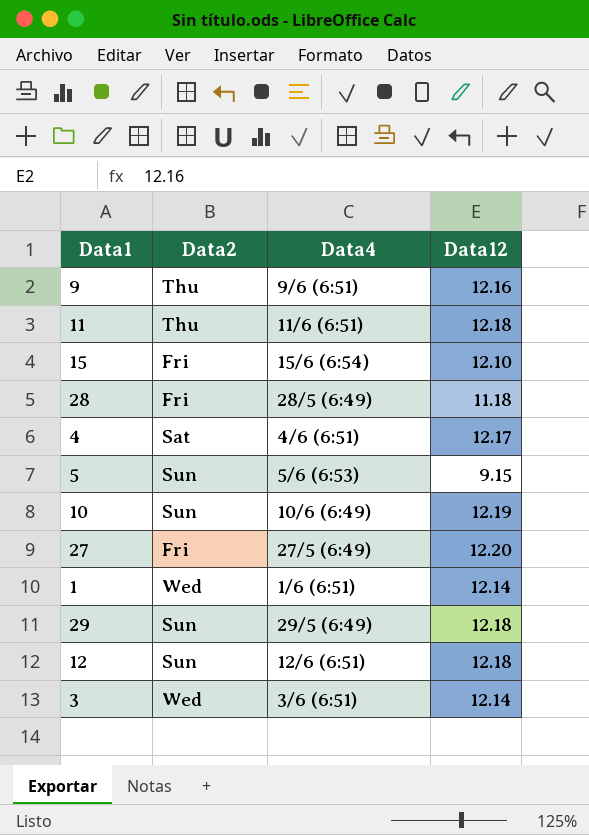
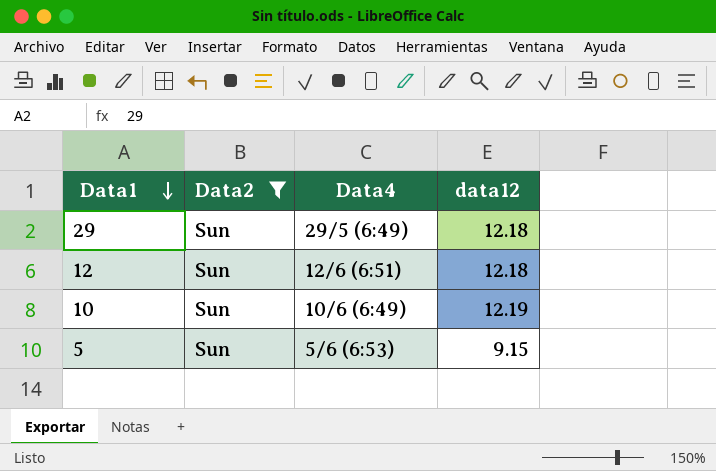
filter: none -> Data2 = Sun
row order: none -> Data1 descending
column name: Data12 -> data12

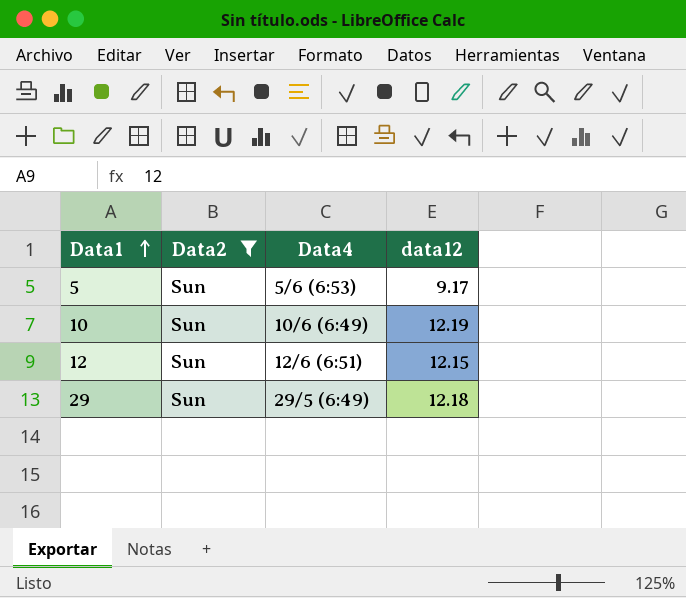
row order: Data1 descending -> Data1 ascending
5 | data12: 9.15 -> 9.17
12 | data12: 12.18 -> 12.15

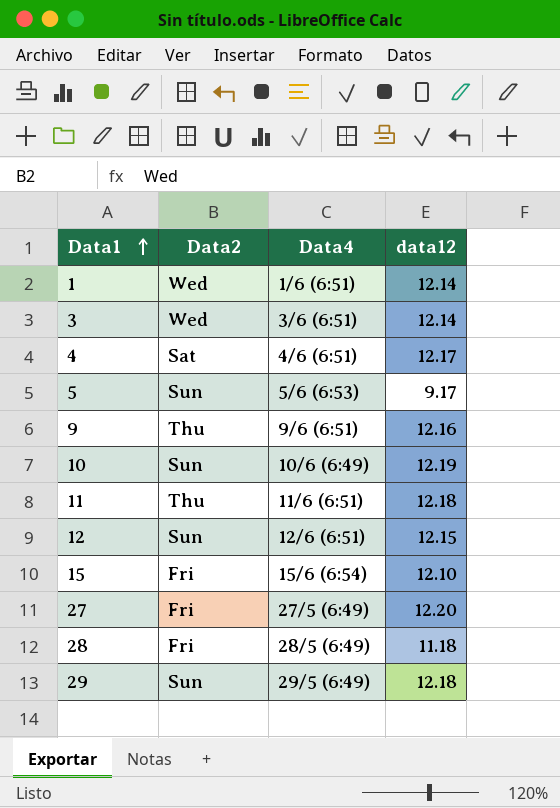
filter: Data2 = Sun -> none

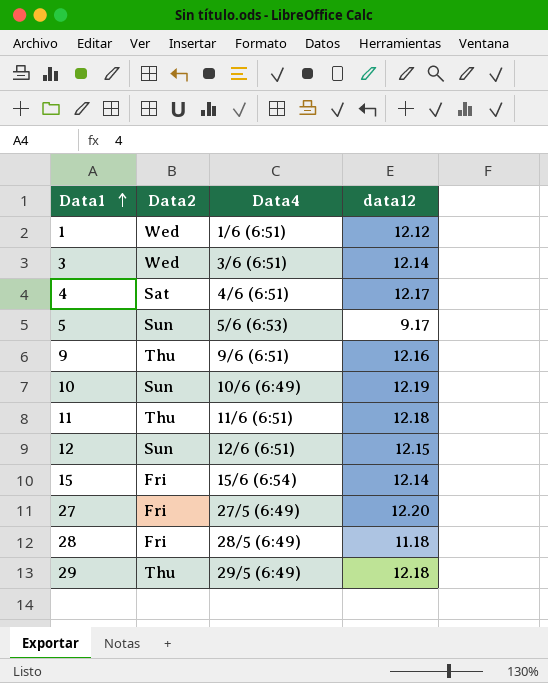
1 | data12: 12.14 -> 12.12
15 | data12: 12.10 -> 12.14
29 | Data2: Sun -> Thu

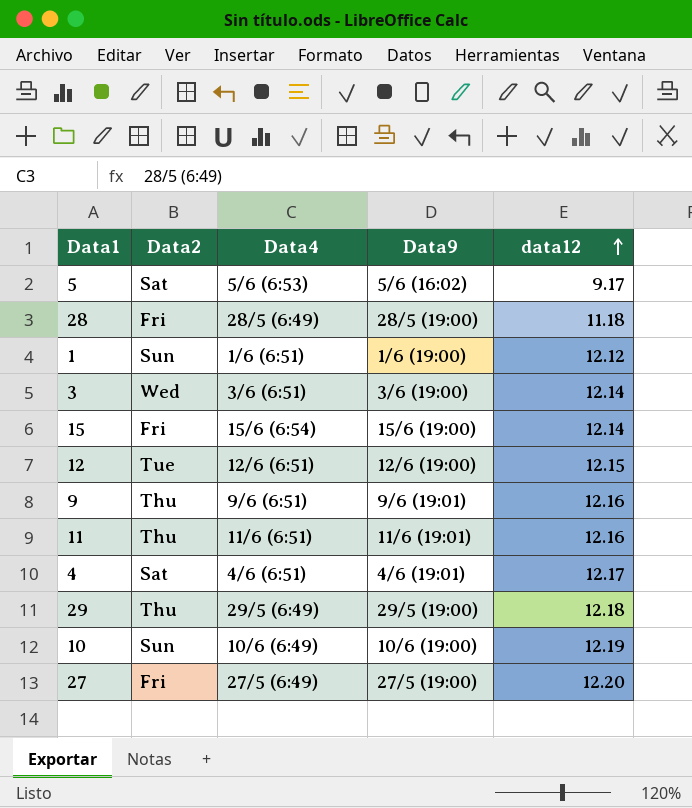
row order: Data1 ascending -> data12 ascending
column Data9 | position: none -> 4
5 | Data2: Sun -> Sat
1 | Data2: Wed -> Sun
12 | Data2: Sun -> Tue
11 | data12: 12.18 -> 12.16

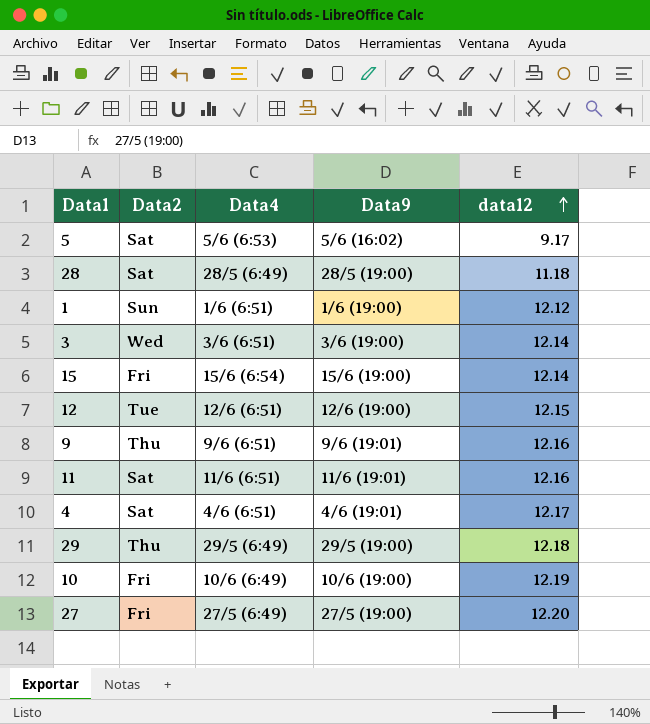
28 | Data2: Fri -> Sat
11 | Data2: Thu -> Sat
10 | Data2: Sun -> Fri

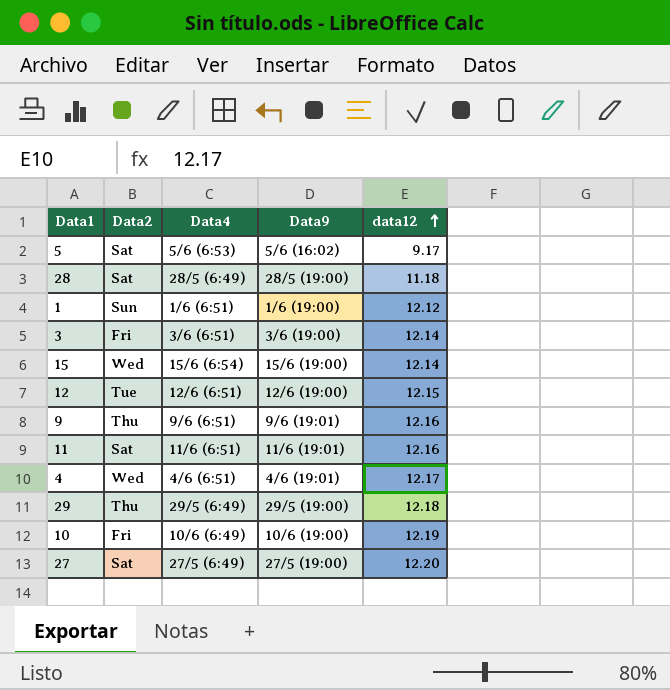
3 | Data2: Wed -> Fri
15 | Data2: Fri -> Wed
4 | Data2: Sat -> Wed
27 | Data2: Fri -> Sat

